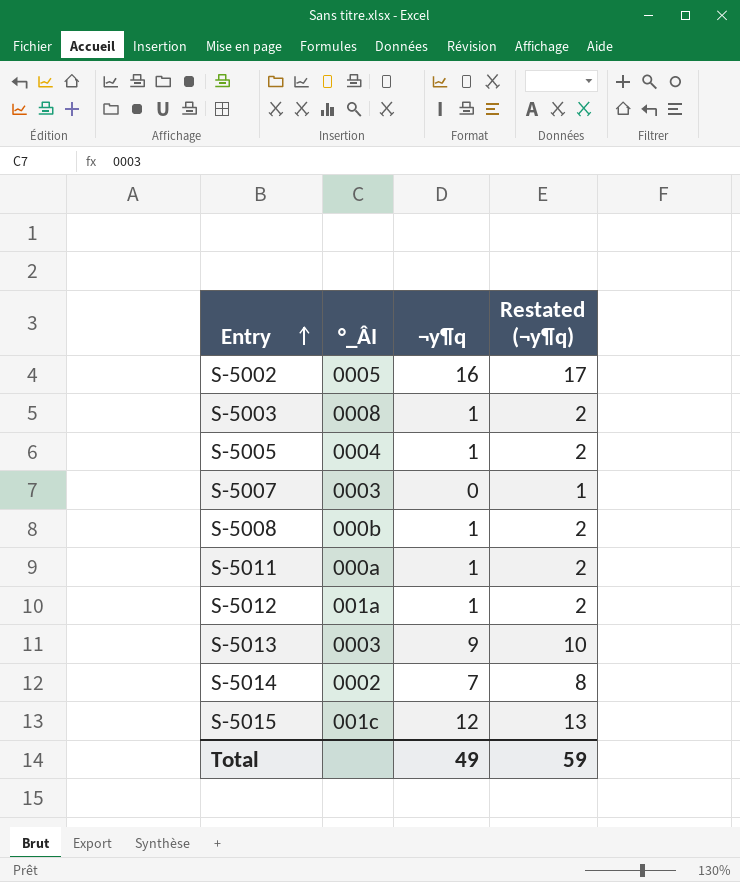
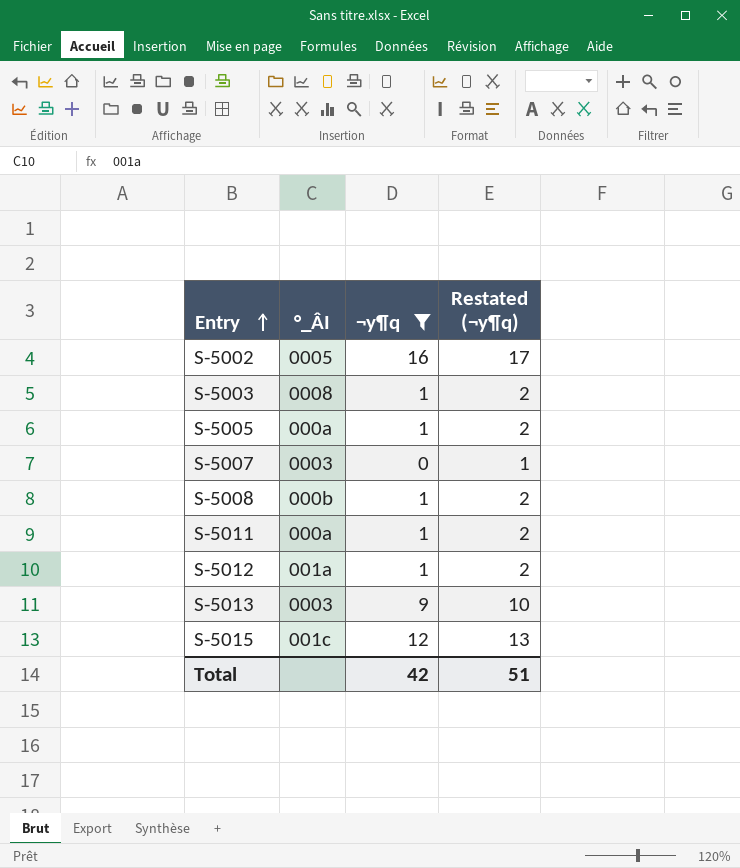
filter: none -> ¬y¶q != 7
S-5005 | °_ÂI: 0004 -> 000a
Total | ¬y¶q: 49 -> 42
Total | Restated (¬y¶q): 59 -> 51

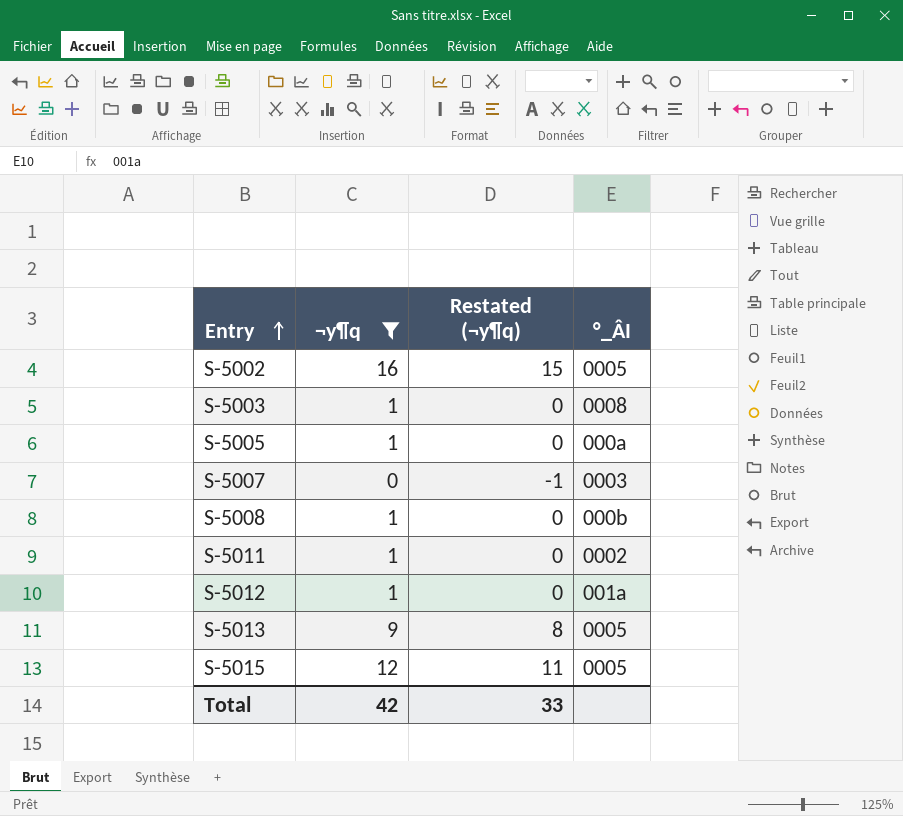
column Restated (¬y¶q) | formula: [¬y¶q] + 1 -> [¬y¶q] - 1
column °_ÂI | position: 2 -> 4
S-5011 | °_ÂI: 000a -> 0002
S-5013 | °_ÂI: 0003 -> 0005
S-5015 | °_ÂI: 001c -> 0005
Total | Restated (¬y¶q): 51 -> 33

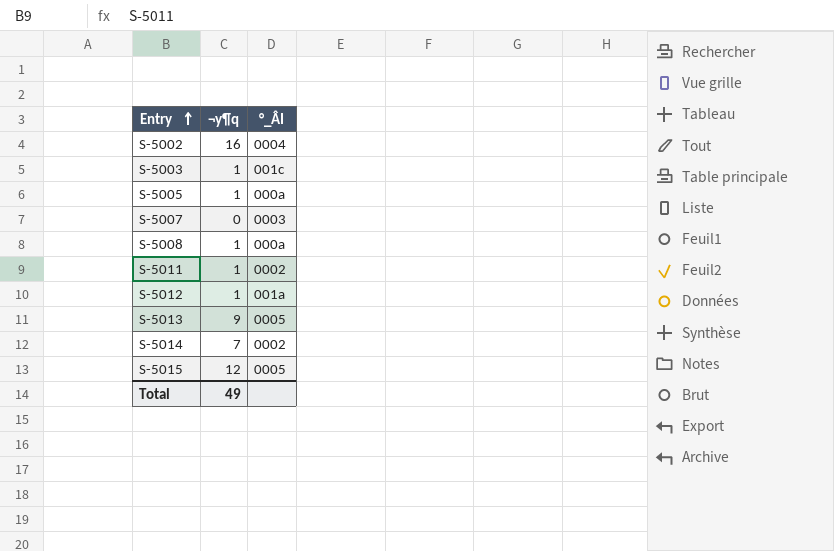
filter: ¬y¶q != 7 -> none
column Restated (¬y¶q) | formula: [¬y¶q] - 1 -> none
S-5002 | °_ÂI: 0005 -> 0004
S-5003 | °_ÂI: 0008 -> 001c
S-5008 | °_ÂI: 000b -> 000a
Total | ¬y¶q: 42 -> 49

